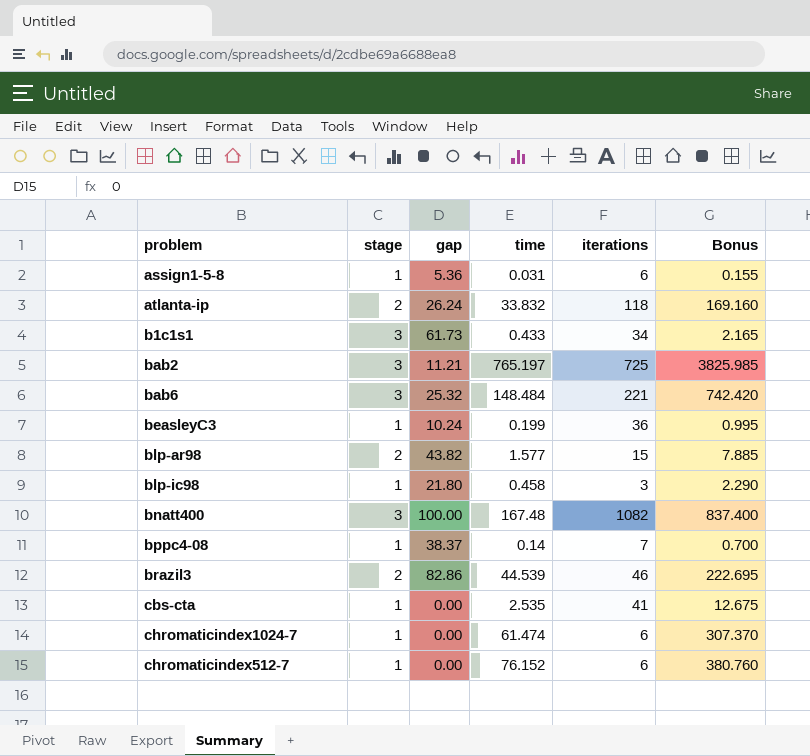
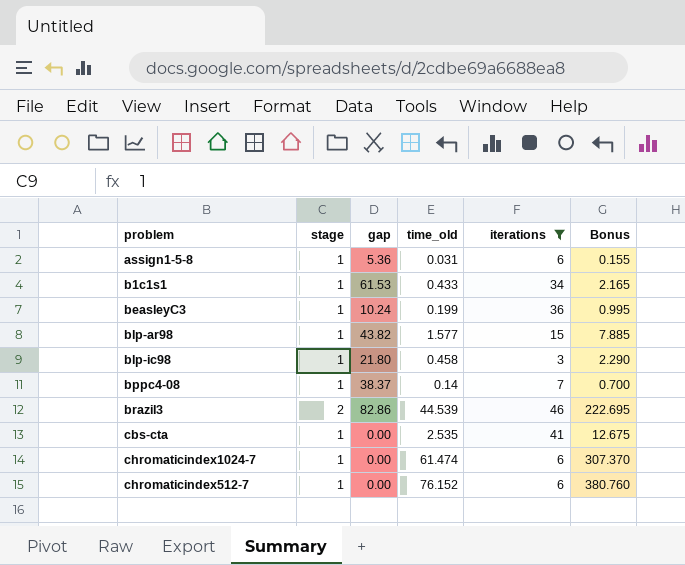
filter: none -> iterations <= 46
column name: time -> time_old
b1c1s1 | stage: 3 -> 1
b1c1s1 | gap: 61.73 -> 61.53
blp-ar98 | stage: 2 -> 1

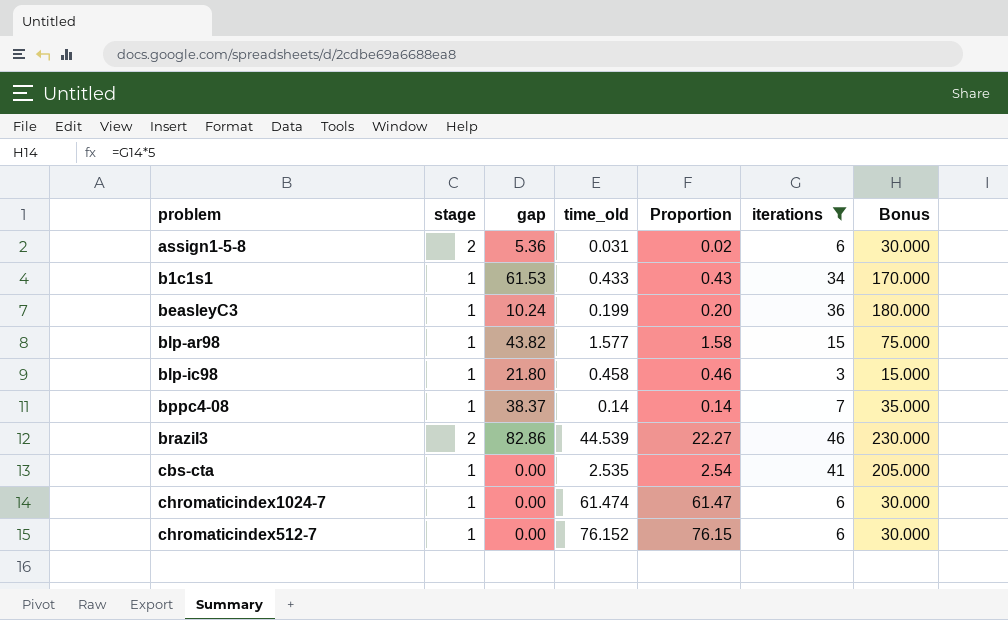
column Proportion | formula: none -> [time_old] / [stage]
column Bonus | formula: [time_old] * 5 -> [iterations] * 5
assign1-5-8 | stage: 1 -> 2

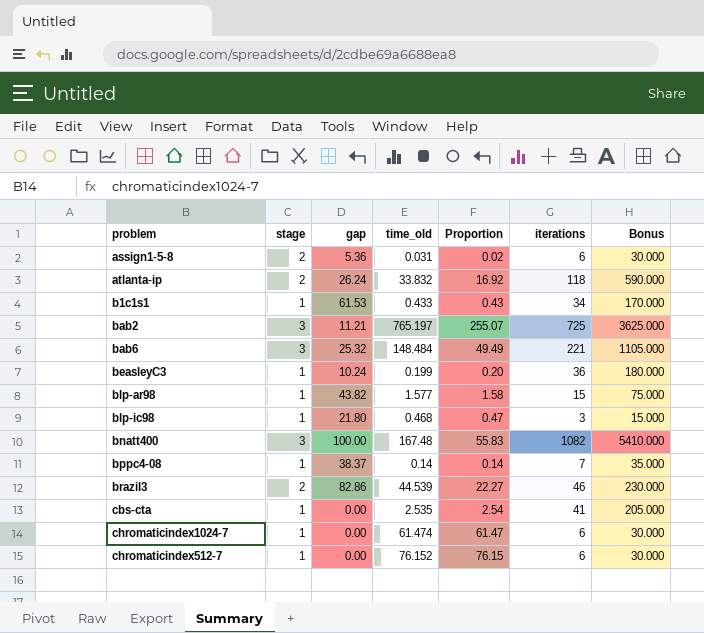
filter: iterations <= 46 -> none
blp-ic98 | time_old: 0.458 -> 0.468
blp-ic98 | Proportion: 0.46 -> 0.47

